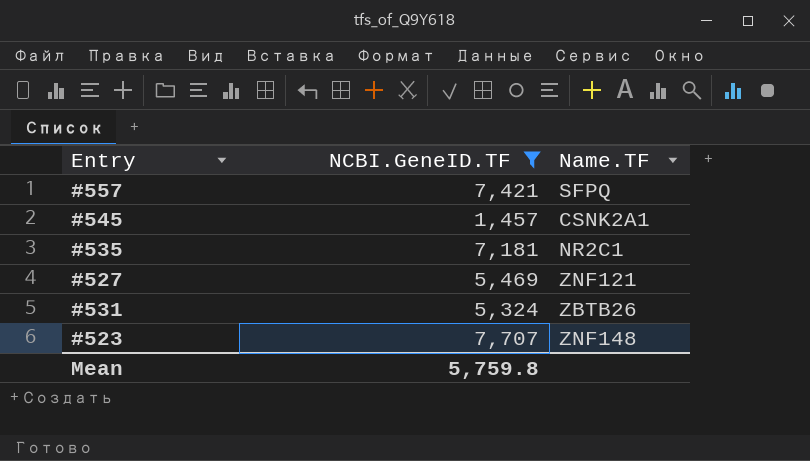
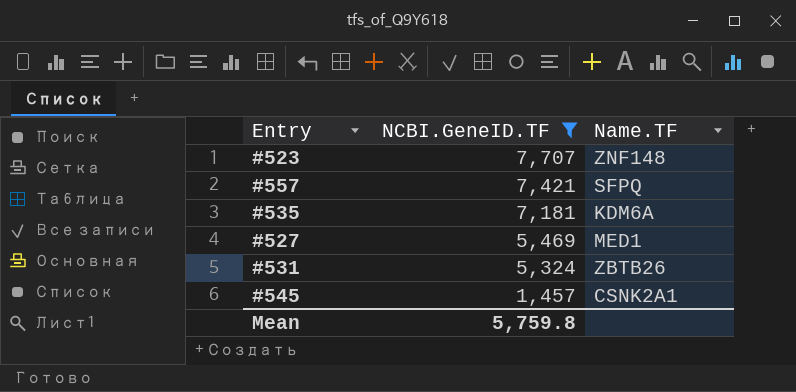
row order: none -> NCBI.GeneID.TF descending
#535 | Name.TF: NR2C1 -> KDM6A
#527 | Name.TF: ZNF121 -> MED1

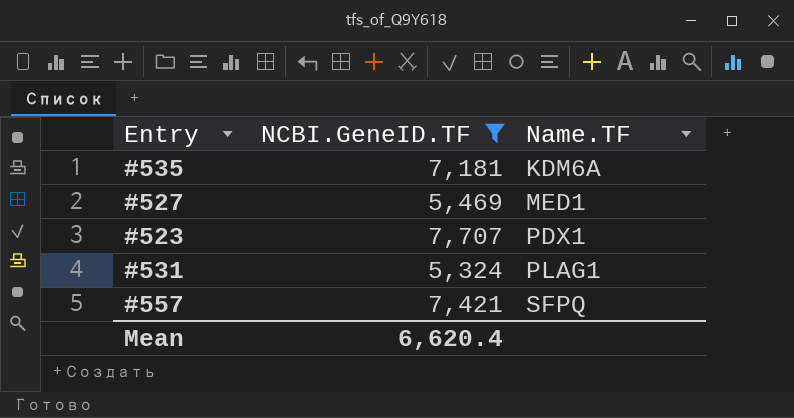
row order: NCBI.GeneID.TF descending -> Name.TF ascending
row #545: 1,457 | CSNK2A1 -> none
#523 | Name.TF: ZNF148 -> PDX1
#531 | Name.TF: ZBTB26 -> PLAG1
Mean | NCBI.GeneID.TF: 5,759.8 -> 6,620.4

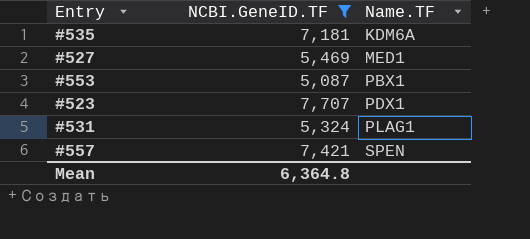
row #553: none -> 5,087 | PBX1
#557 | Name.TF: SFPQ -> SPEN
Mean | NCBI.GeneID.TF: 6,620.4 -> 6,364.8

